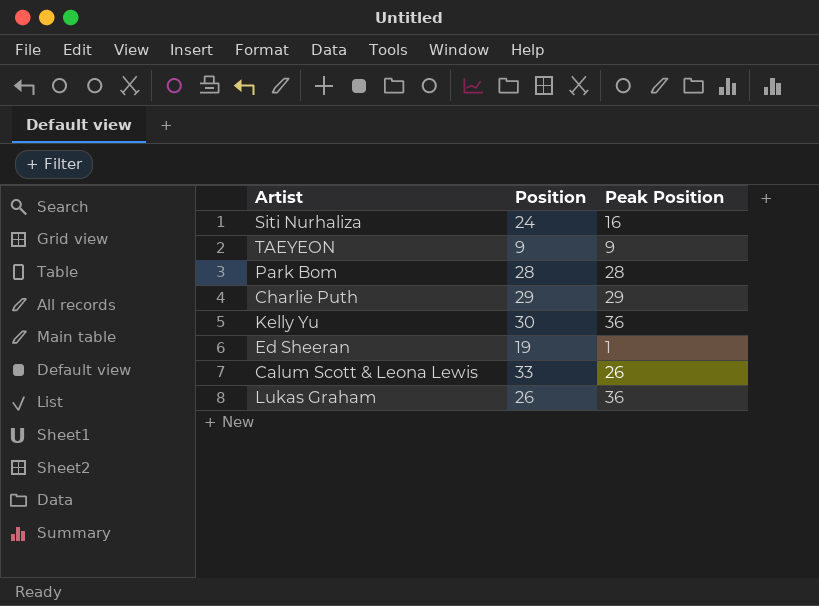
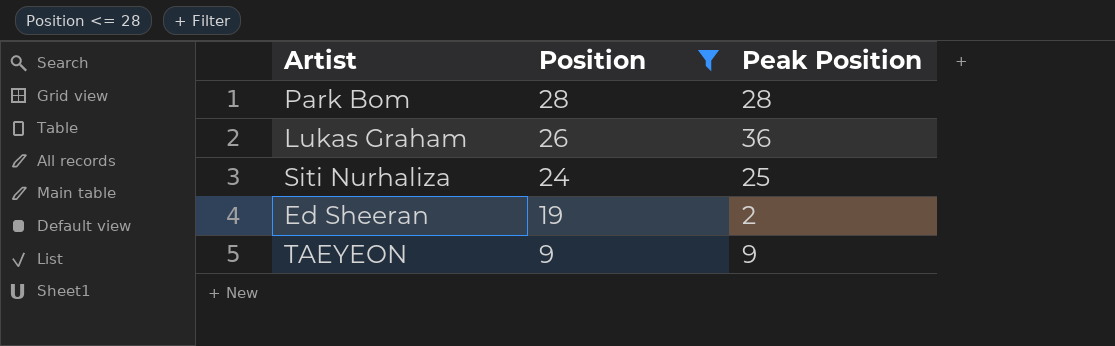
filter: none -> Position <= 28
row order: none -> Position descending
Siti Nurhaliza | Peak Position: 16 -> 25
Ed Sheeran | Peak Position: 1 -> 2

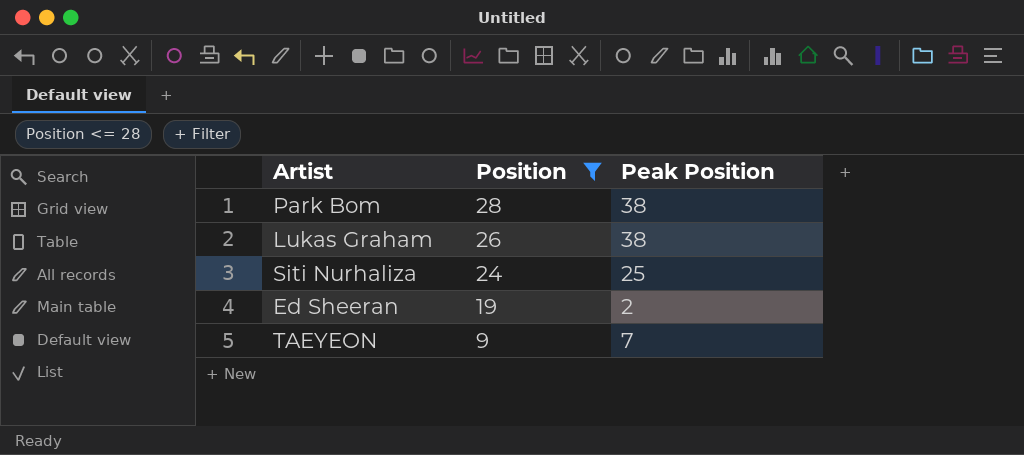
Park Bom | Peak Position: 28 -> 38
Lukas Graham | Peak Position: 36 -> 38
TAEYEON | Peak Position: 9 -> 7

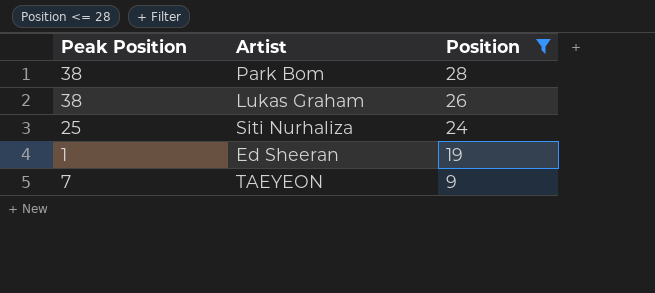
column Peak Position | position: 3 -> 1
Ed Sheeran | Peak Position: 2 -> 1

